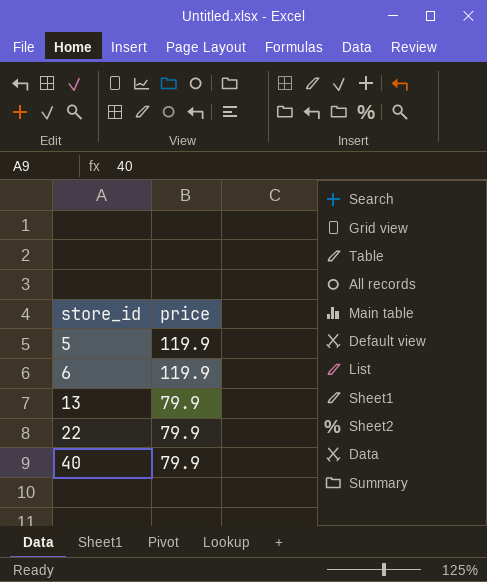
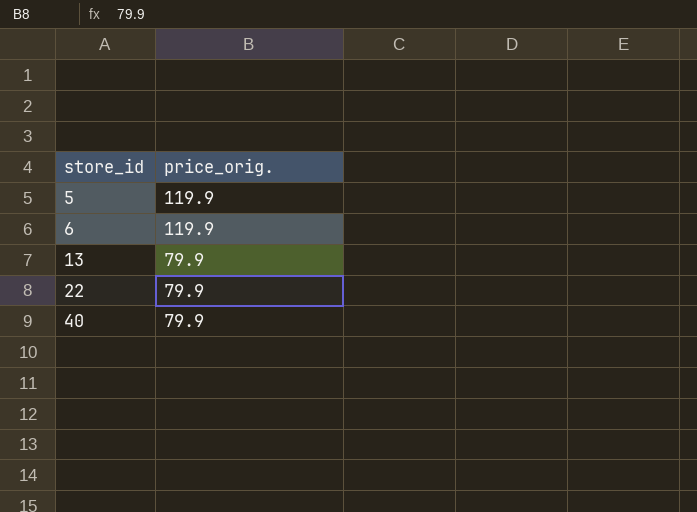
column name: price -> price_orig.

